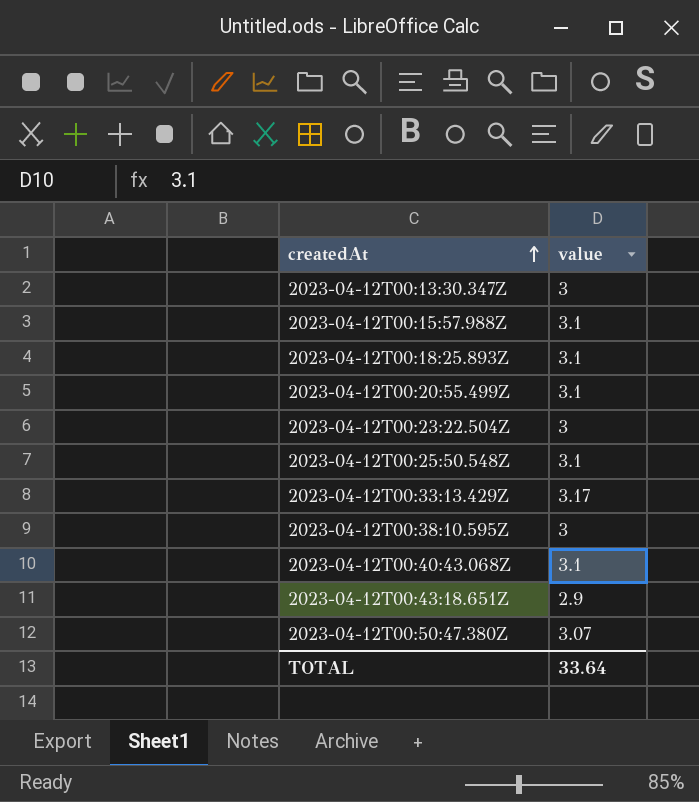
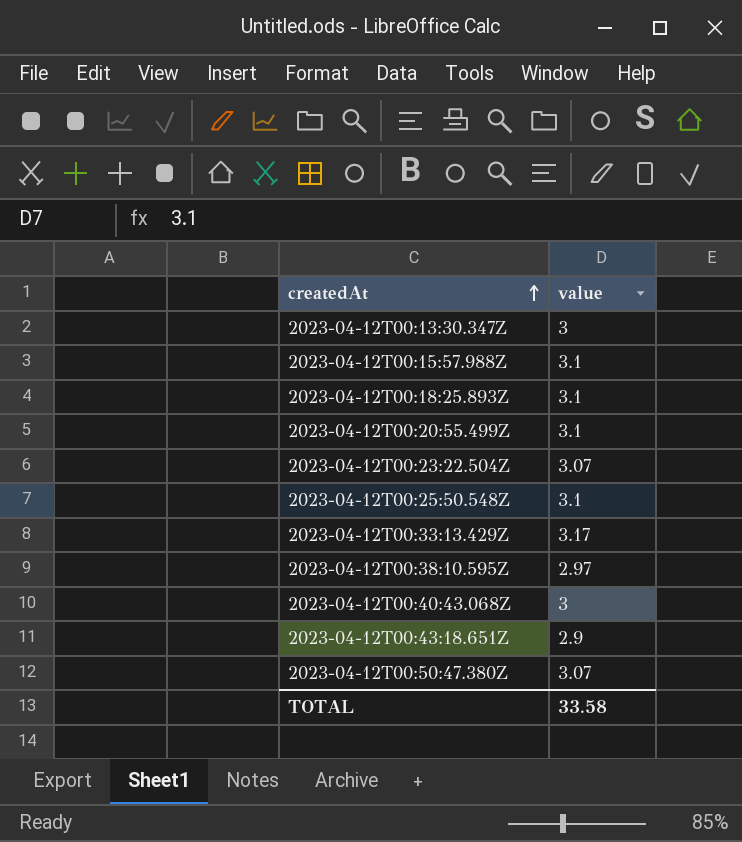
2023-04-12T00:23:22.504Z | value: 3 -> 3.07
2023-04-12T00:38:10.595Z | value: 3 -> 2.97
2023-04-12T00:40:43.068Z | value: 3.1 -> 3
TOTAL | value: 33.64 -> 33.58

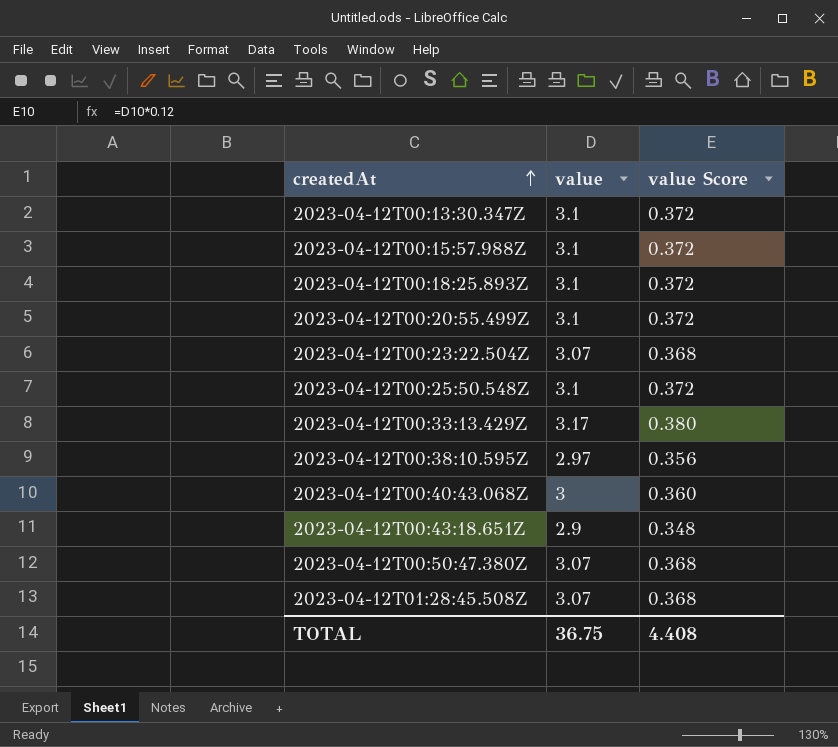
column value Score | formula: none -> [value] * 0.12
2023-04-12T00:13:30.347Z | value: 3 -> 3.1
row 2023-04-12T01:28:45.508Z: none -> 3.07 | 0.368
TOTAL | value: 33.58 -> 36.75

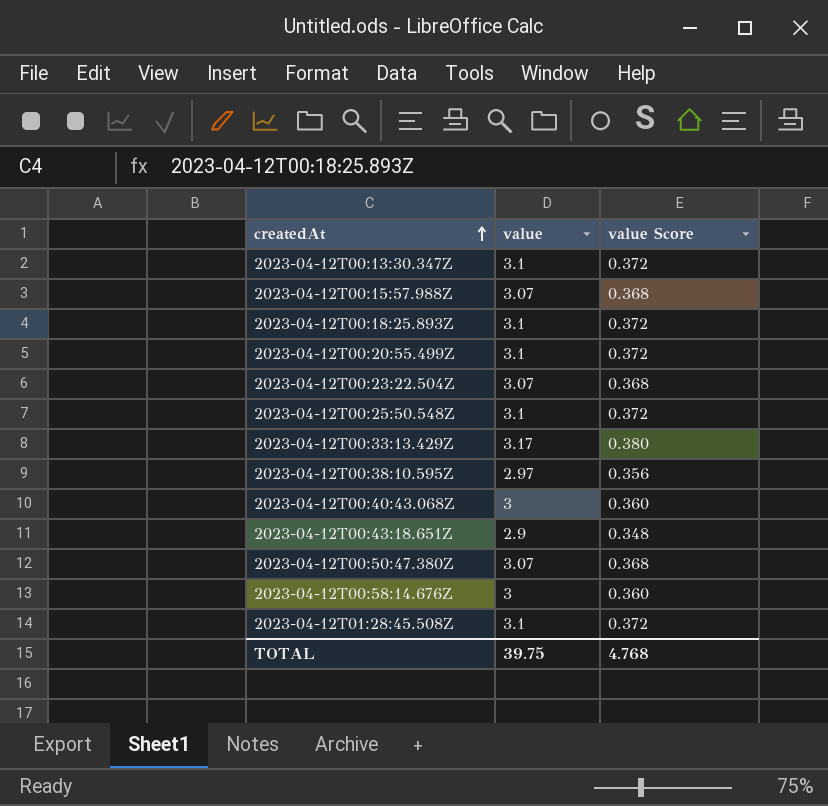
2023-04-12T00:15:57.988Z | value: 3.1 -> 3.07
2023-04-12T00:15:57.988Z | value Score: 0.372 -> 0.368
row 2023-04-12T00:58:14.676Z: none -> 3 | 0.360
2023-04-12T01:28:45.508Z | value: 3.07 -> 3.1
2023-04-12T01:28:45.508Z | value Score: 0.368 -> 0.372
TOTAL | value: 36.75 -> 39.75
TOTAL | value Score: 4.408 -> 4.768

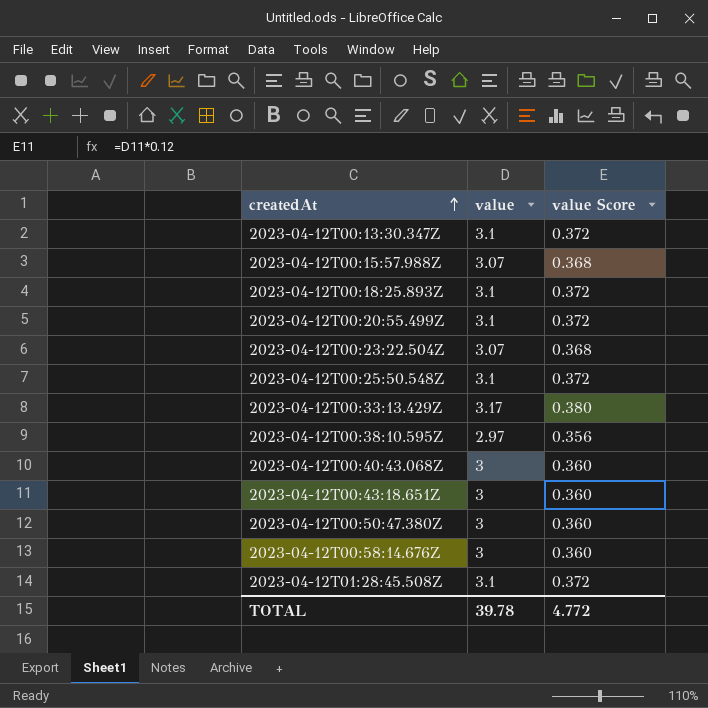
2023-04-12T00:43:18.651Z | value: 2.9 -> 3
2023-04-12T00:43:18.651Z | value Score: 0.348 -> 0.360
2023-04-12T00:50:47.380Z | value: 3.07 -> 3
2023-04-12T00:50:47.380Z | value Score: 0.368 -> 0.360
TOTAL | value: 39.75 -> 39.78
TOTAL | value Score: 4.768 -> 4.772

